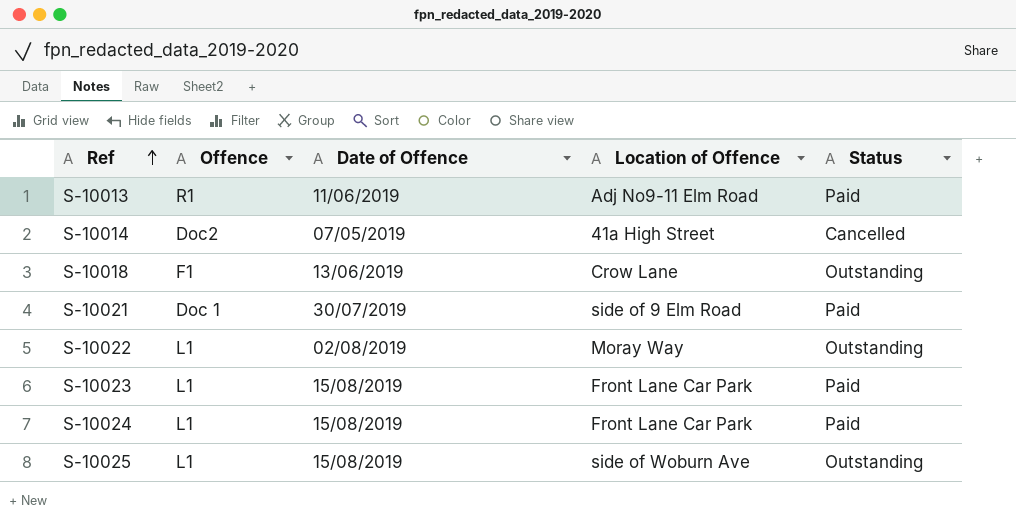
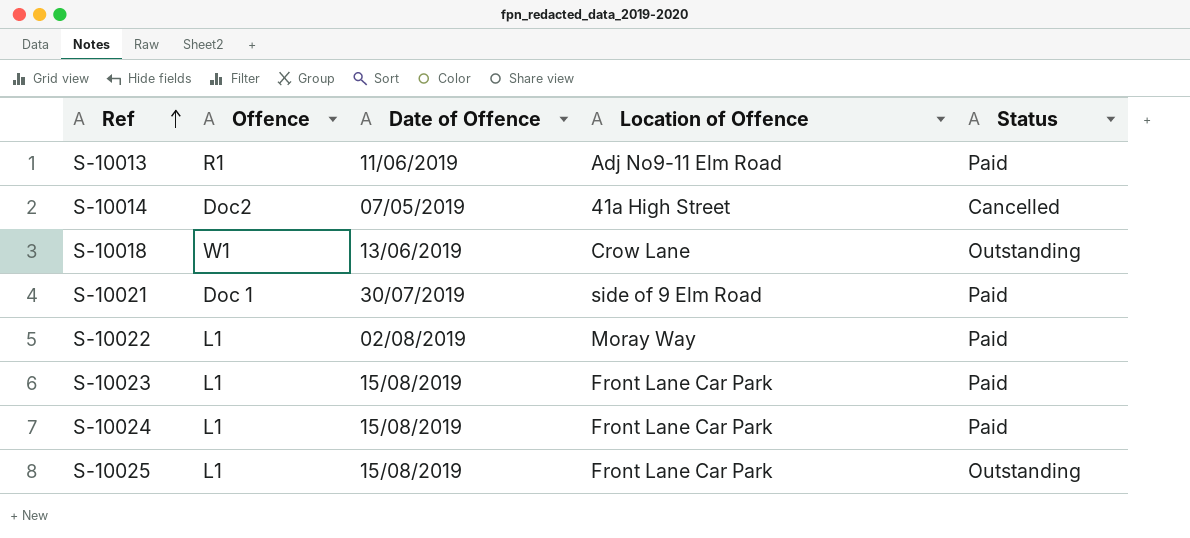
S-10018 | Offence: F1 -> W1
S-10022 | Status: Outstanding -> Paid
S-10025 | Location of Offence: side of Woburn Ave -> Front Lane Car Park

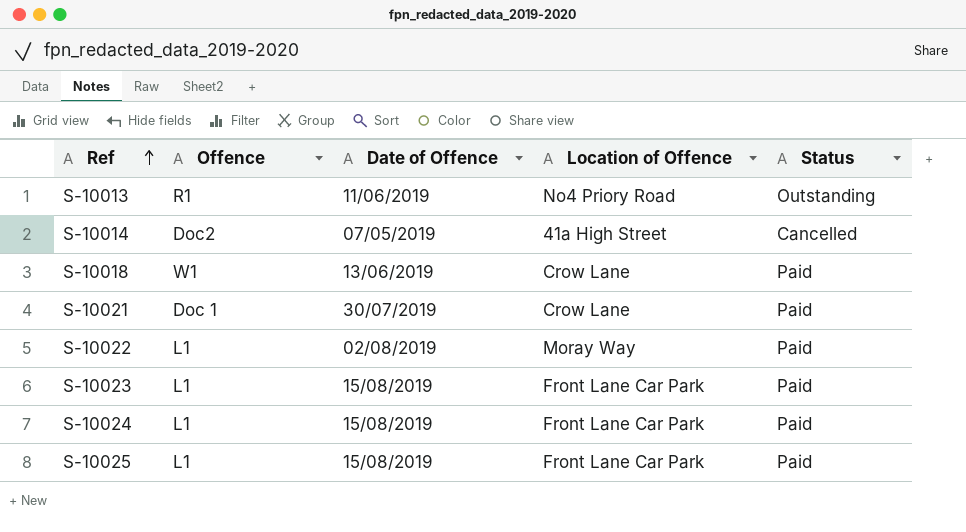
S-10013 | Location of Offence: Adj No9-11 Elm Road -> No4 Priory Road
S-10013 | Status: Paid -> Outstanding
S-10018 | Status: Outstanding -> Paid
S-10021 | Location of Offence: side of 9 Elm Road -> Crow Lane
S-10025 | Status: Outstanding -> Paid

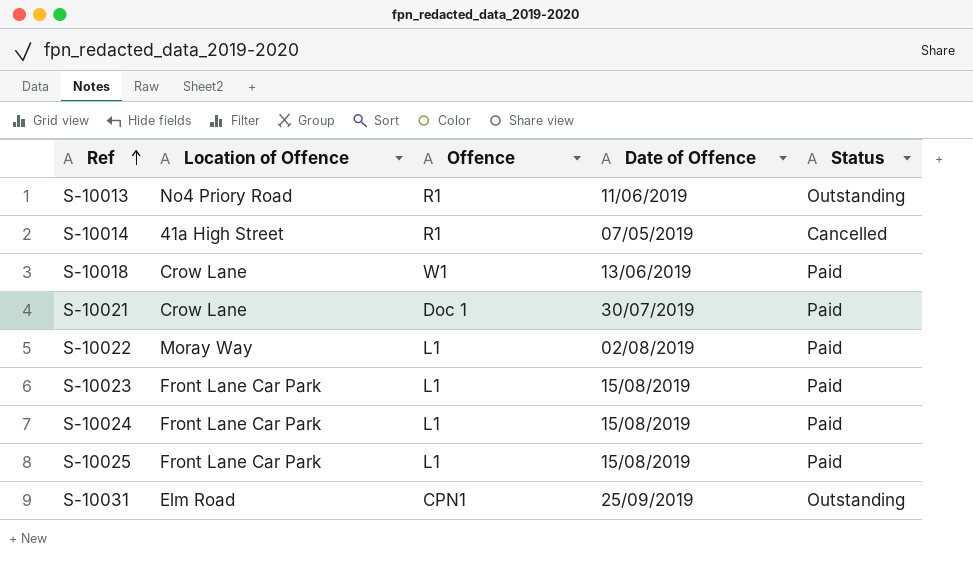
column Location of Offence | position: 4 -> 2
S-10014 | Offence: Doc2 -> R1
row S-10031: none -> Elm Road | CPN1 | 25/09/2019 | Outstanding

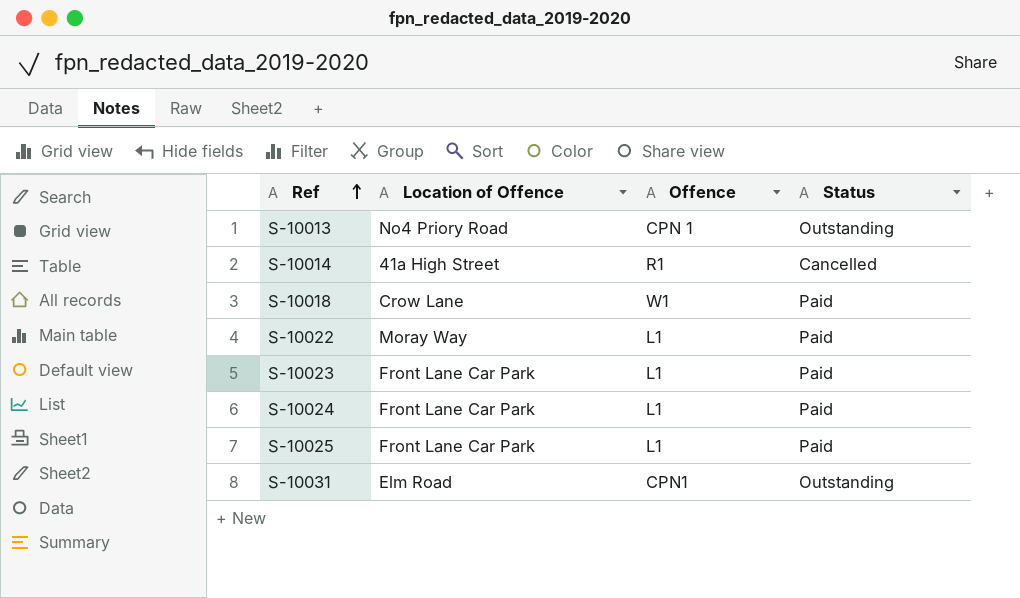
column Date of Offence | position: 4 -> none
row S-10021: Crow Lane | Doc 1 | 30/07/2019 | Paid -> none
S-10013 | Offence: R1 -> CPN 1

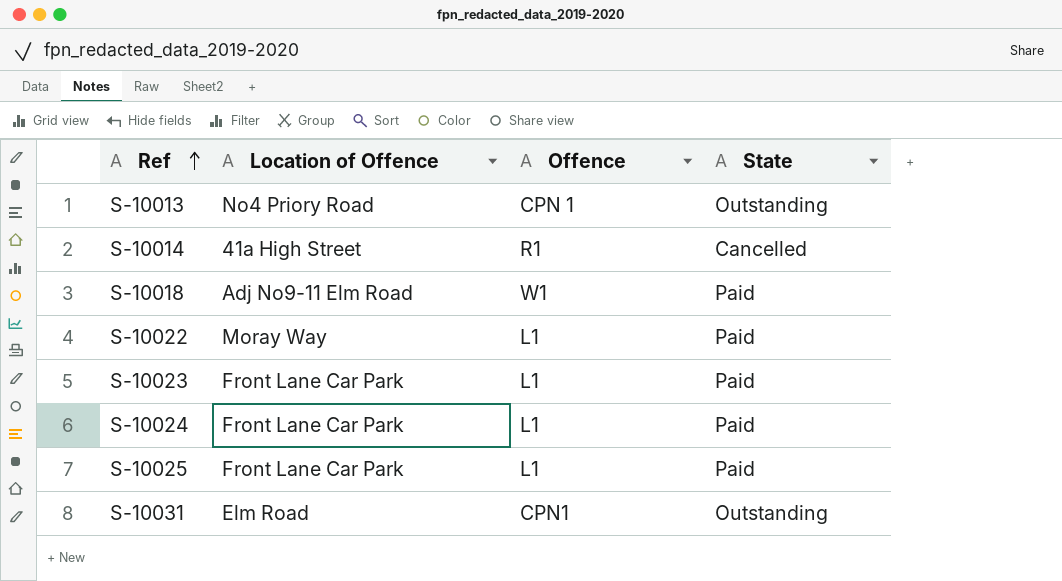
column name: Status -> State
S-10018 | Location of Offence: Crow Lane -> Adj No9-11 Elm Road

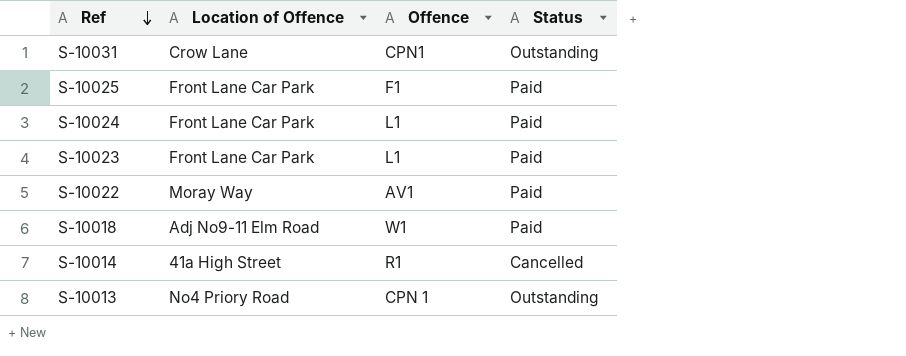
row order: Ref ascending -> Ref descending
column name: State -> Status
S-10031 | Location of Offence: Elm Road -> Crow Lane
S-10025 | Offence: L1 -> F1
S-10022 | Offence: L1 -> AV1

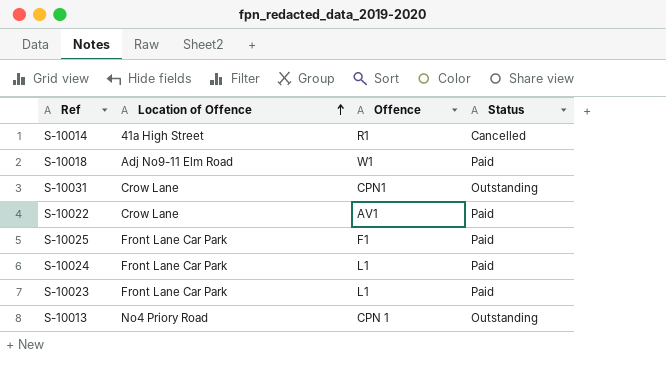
row order: Ref descending -> Location of Offence ascending
S-10022 | Location of Offence: Moray Way -> Crow Lane

